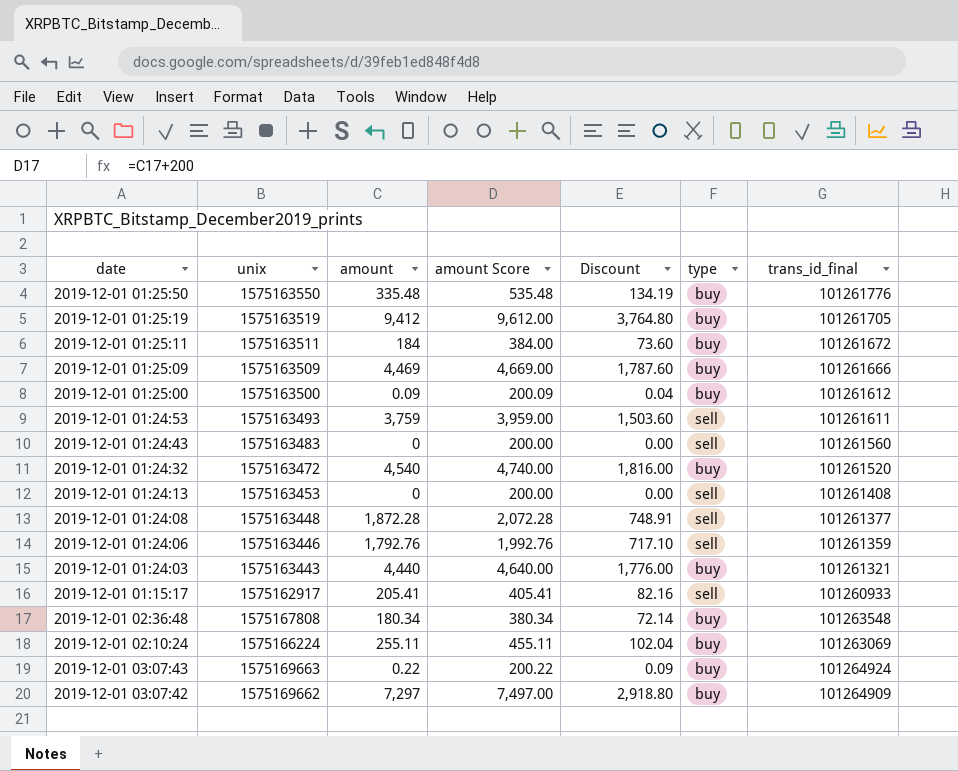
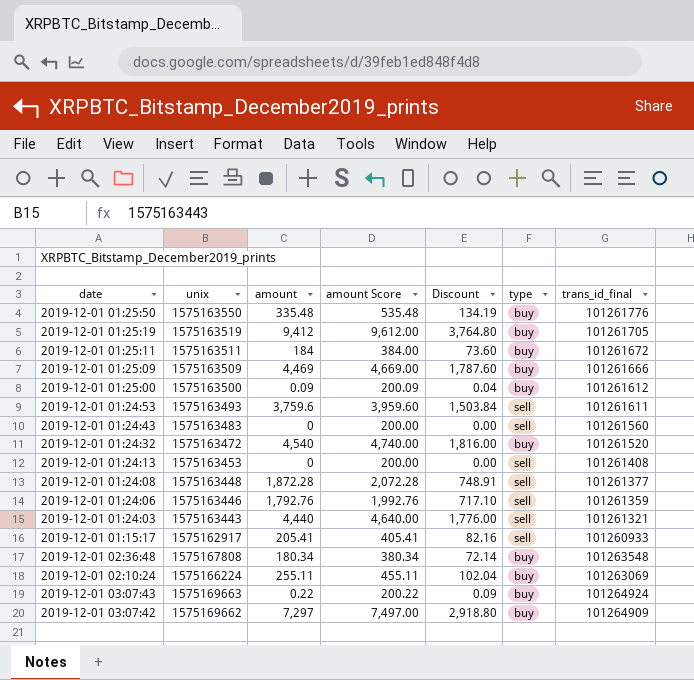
2019-12-01 01:24:53 | amount: 3,759 -> 3,759.6
2019-12-01 01:24:53 | amount Score: 3,959.00 -> 3,959.60
2019-12-01 01:24:53 | Discount: 1,503.60 -> 1,503.84
2019-12-01 01:24:03 | type: buy -> sell

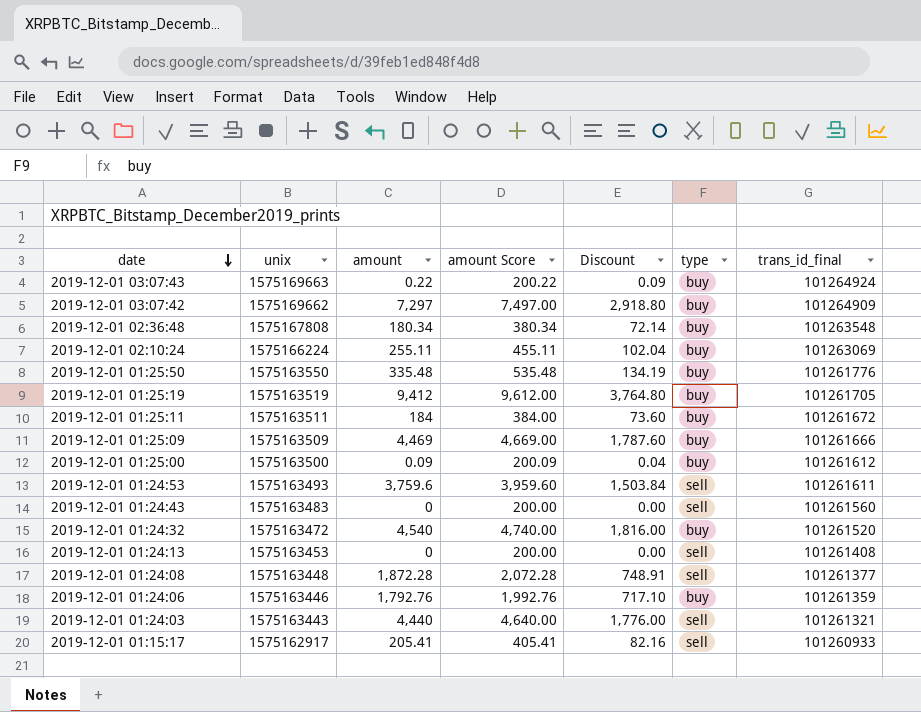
row order: none -> date descending
2019-12-01 01:24:06 | type: sell -> buy

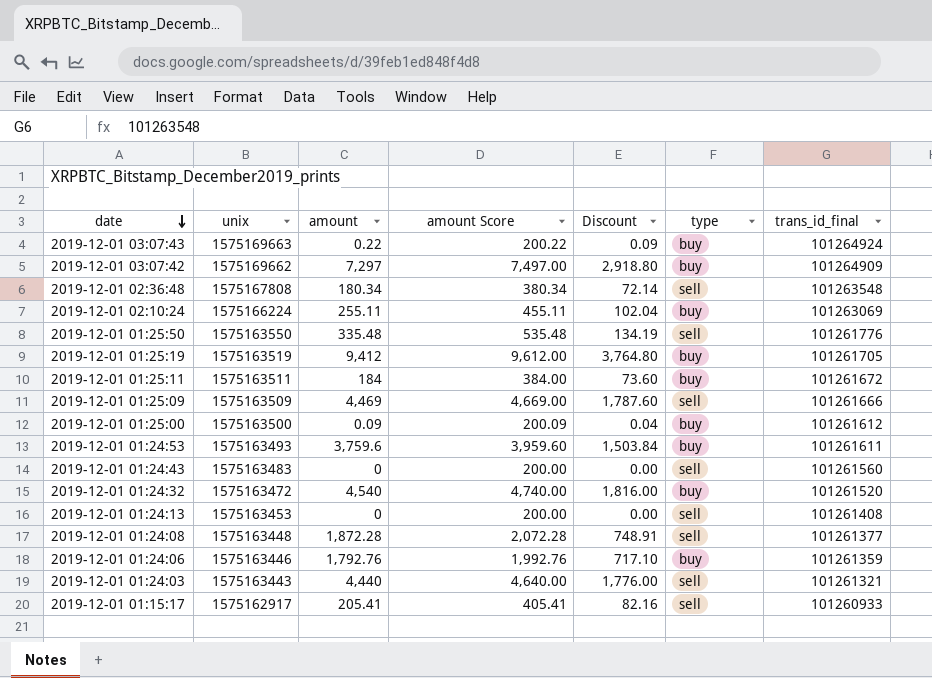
2019-12-01 02:36:48 | type: buy -> sell
2019-12-01 01:25:50 | type: buy -> sell
2019-12-01 01:25:09 | type: buy -> sell
2019-12-01 01:24:53 | type: sell -> buy

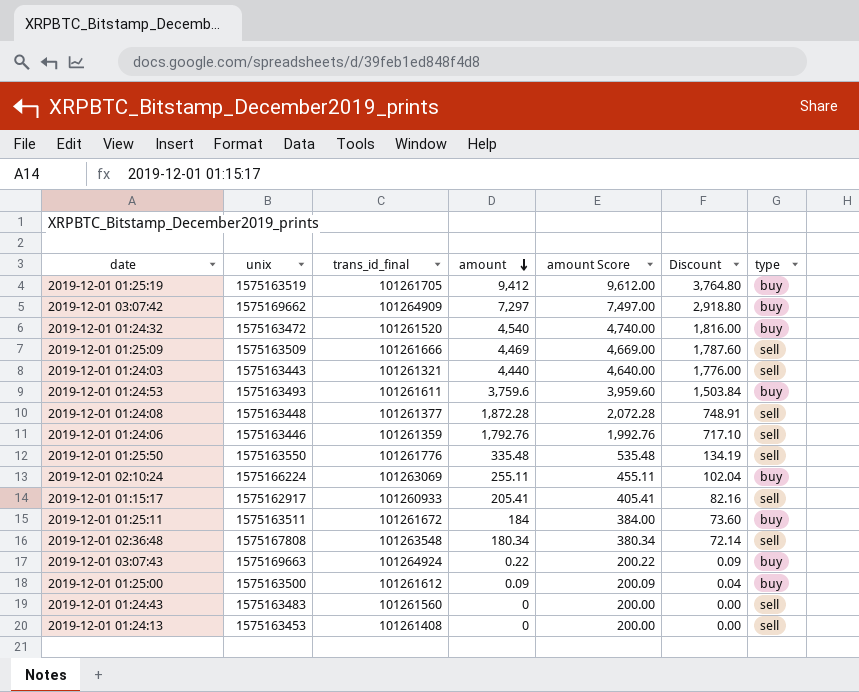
row order: date descending -> amount descending
column trans_id_final | position: 7 -> 3
2019-12-01 01:24:06 | type: buy -> sell

